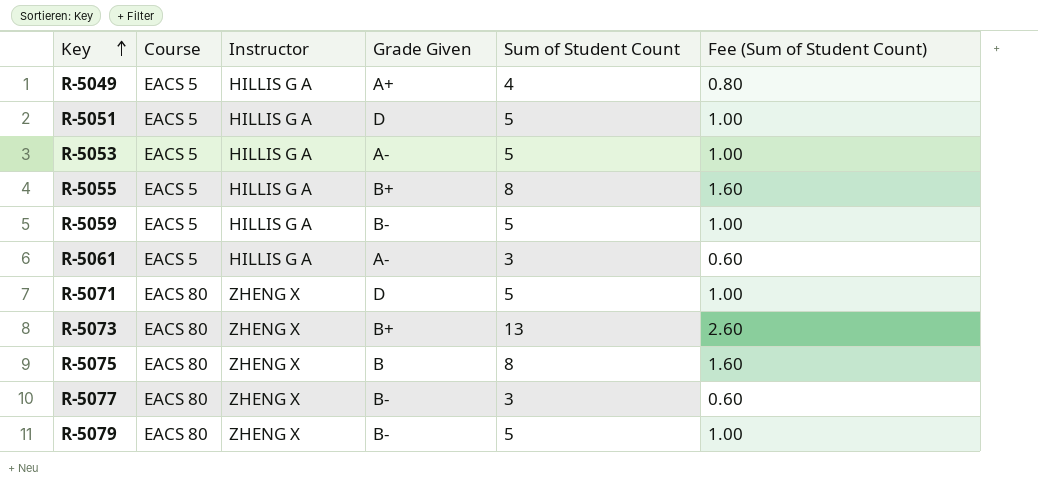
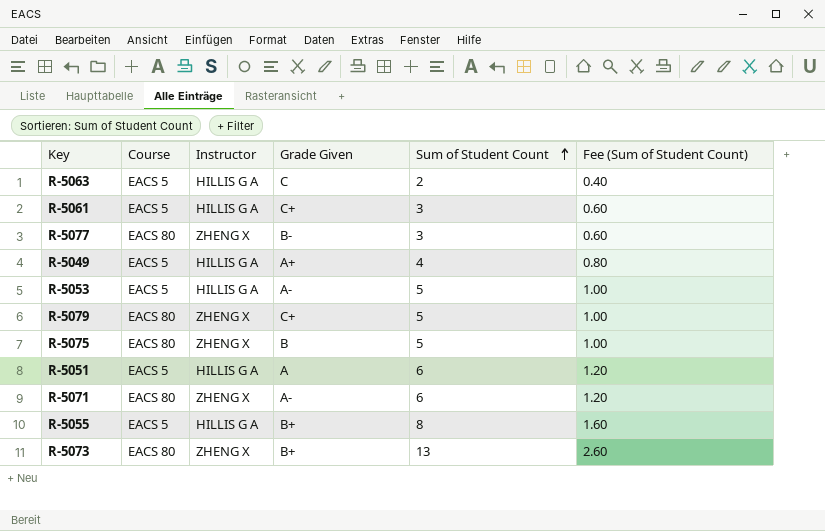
row order: Key ascending -> Sum of Student Count ascending
row R-5059: EACS 5 | HILLIS G A | B- | 5 | 1.00 -> none
row R-5063: none -> EACS 5 | HILLIS G A | C | 2 | 0.40
R-5061 | Grade Given: A- -> C+
R-5079 | Grade Given: B- -> C+
R-5075 | Sum of Student Count: 8 -> 5
R-5075 | Fee (Sum of Student Count): 1.60 -> 1.00
R-5051 | Grade Given: D -> A
R-5051 | Sum of Student Count: 5 -> 6
R-5051 | Fee (Sum of Student Count): 1.00 -> 1.20
R-5071 | Grade Given: D -> A-
R-5071 | Sum of Student Count: 5 -> 6
R-5071 | Fee (Sum of Student Count): 1.00 -> 1.20

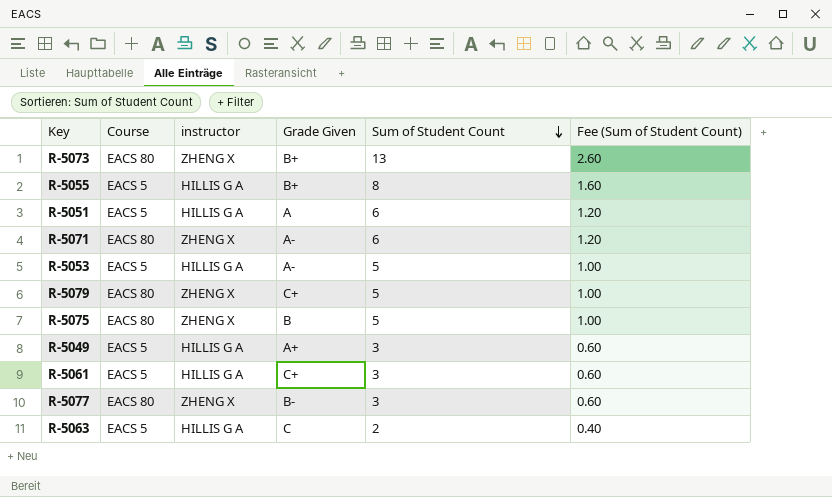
row order: Sum of Student Count ascending -> Sum of Student Count descending
column name: Instructor -> instructor
R-5049 | Sum of Student Count: 4 -> 3
R-5049 | Fee (Sum of Student Count): 0.80 -> 0.60

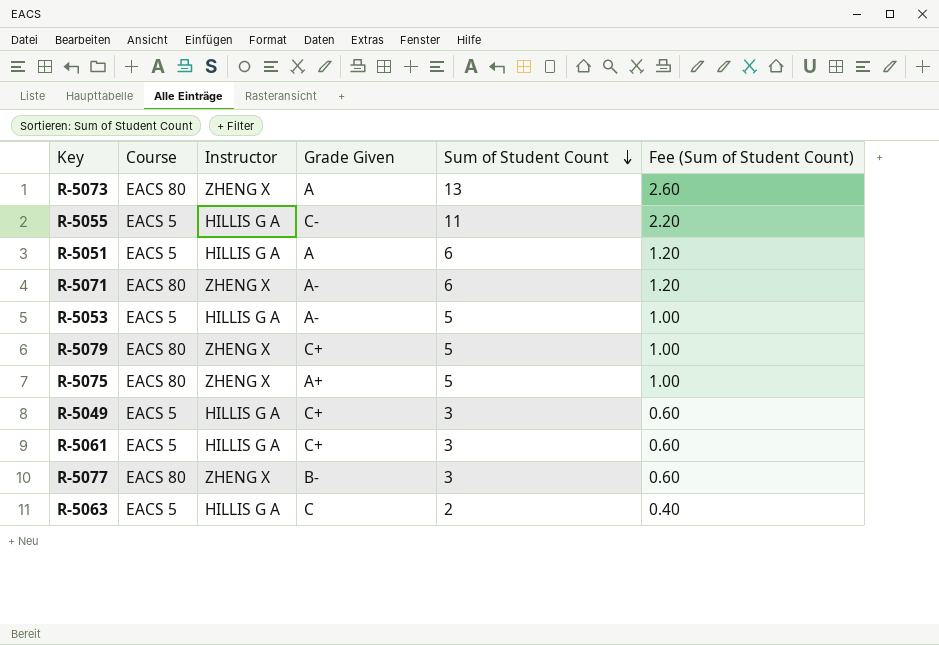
column name: instructor -> Instructor
R-5073 | Grade Given: B+ -> A
R-5055 | Grade Given: B+ -> C-
R-5055 | Sum of Student Count: 8 -> 11
R-5055 | Fee (Sum of Student Count): 1.60 -> 2.20
R-5075 | Grade Given: B -> A+
R-5049 | Grade Given: A+ -> C+

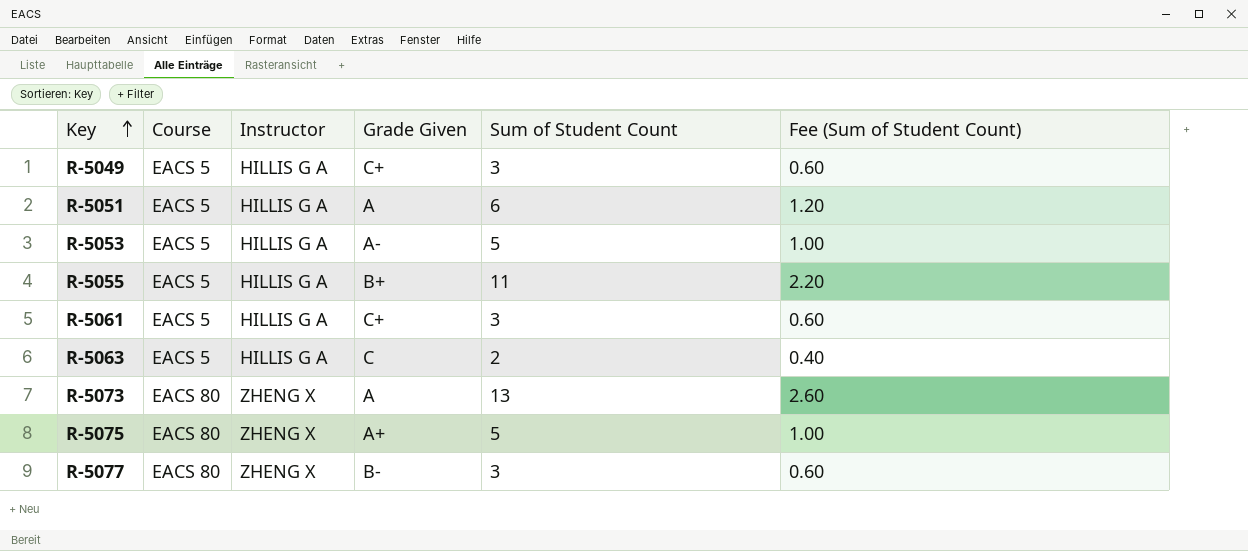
row order: Sum of Student Count descending -> Key ascending
row R-5071: EACS 80 | ZHENG X | A- | 6 | 1.20 -> none
row R-5079: EACS 80 | ZHENG X | C+ | 5 | 1.00 -> none
R-5055 | Grade Given: C- -> B+

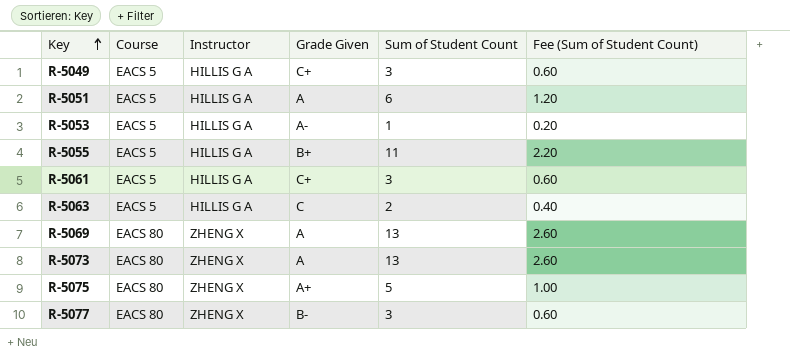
R-5053 | Sum of Student Count: 5 -> 1
R-5053 | Fee (Sum of Student Count): 1.00 -> 0.20
row R-5069: none -> EACS 80 | ZHENG X | A | 13 | 2.60

